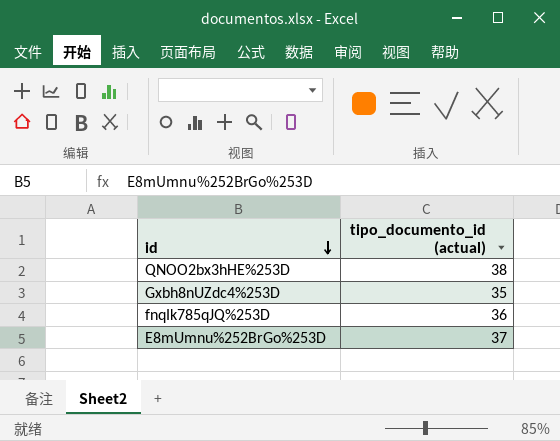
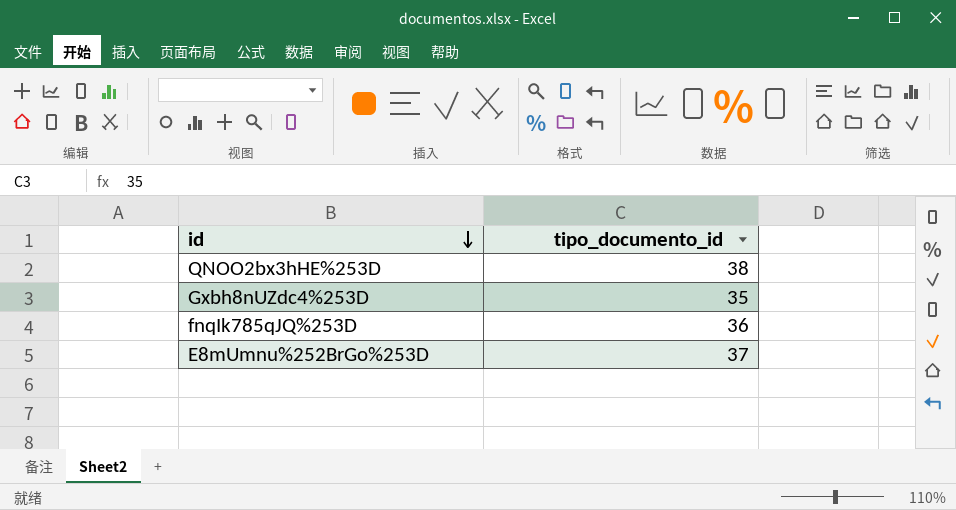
column name: tipo_documento_id (actual) -> tipo_documento_id

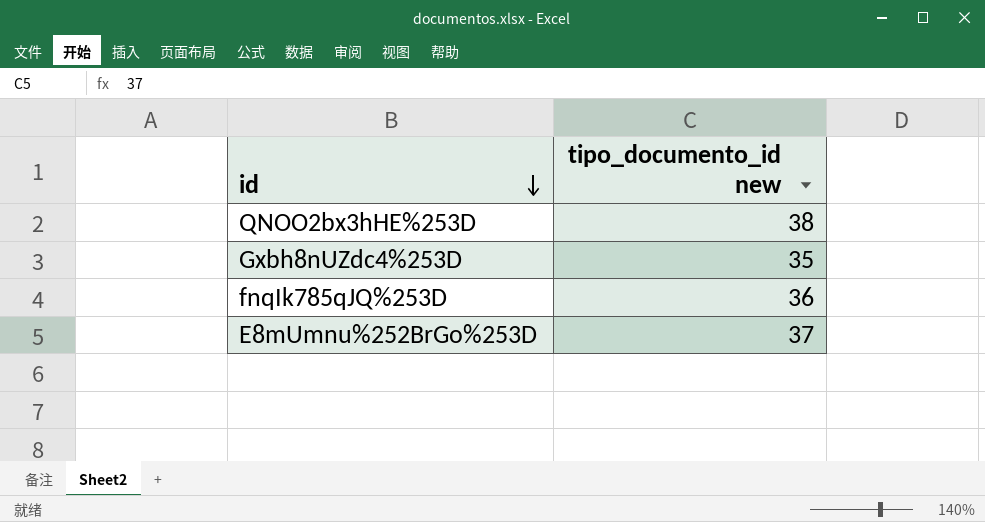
column name: tipo_documento_id -> tipo_documento_id new

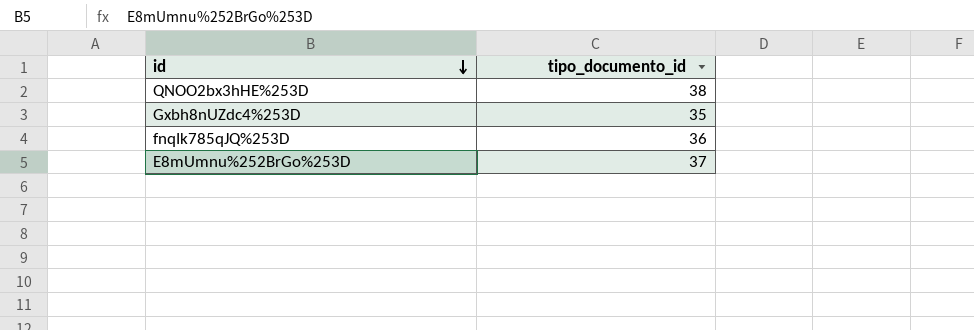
column name: tipo_documento_id new -> tipo_documento_id

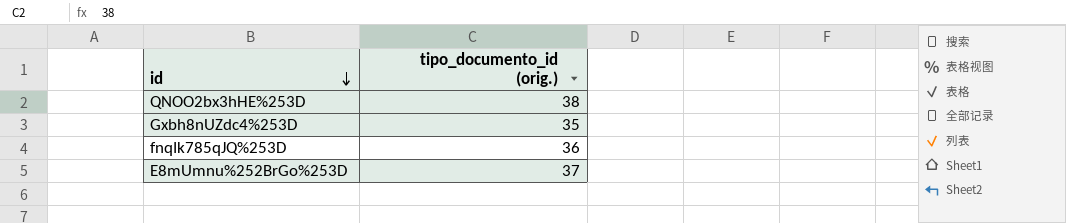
column name: tipo_documento_id -> tipo_documento_id (orig.)

